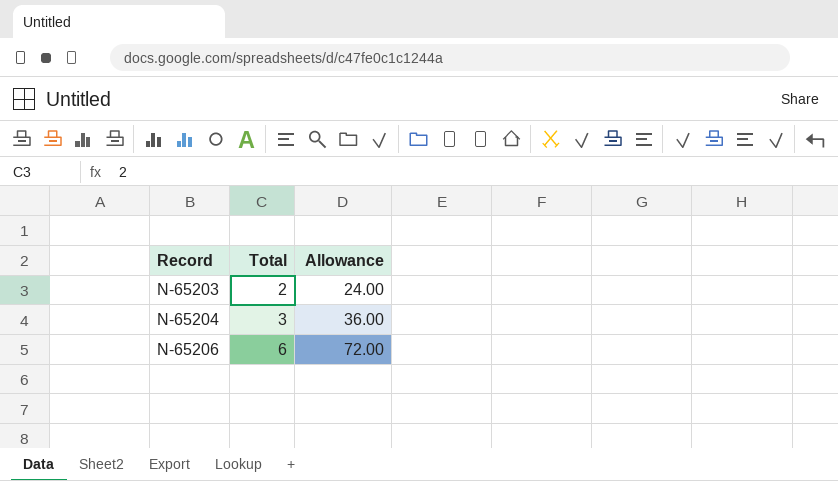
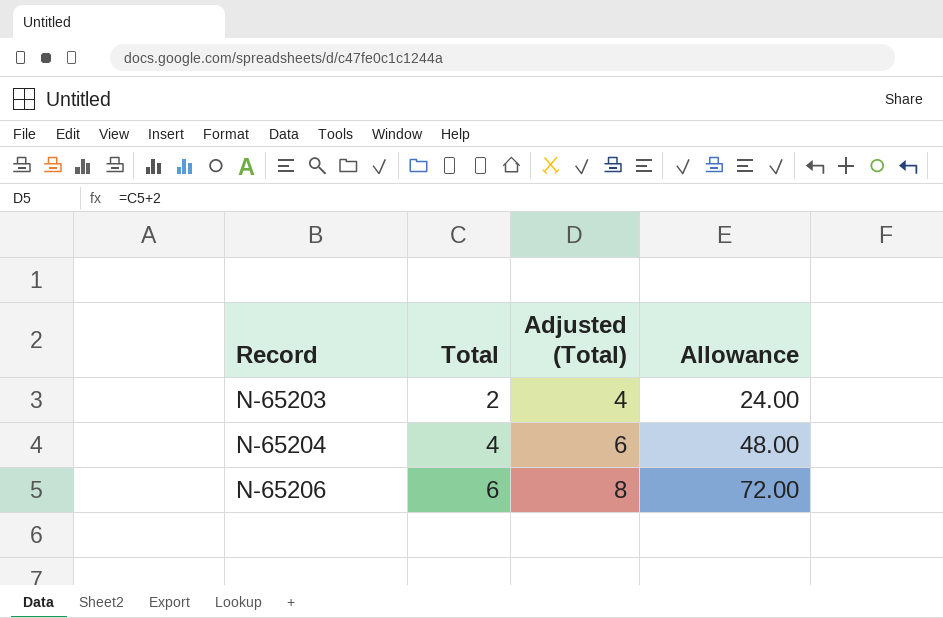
column Adjusted (Total) | formula: none -> [Total] + 2
N-65204 | Total: 3 -> 4
N-65204 | Allowance: 36.00 -> 48.00

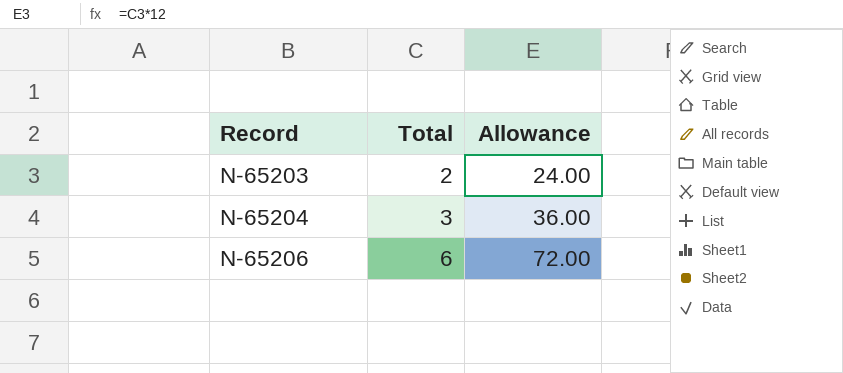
column Adjusted (Total) | formula: [Total] + 2 -> none
N-65204 | Total: 4 -> 3
N-65204 | Allowance: 48.00 -> 36.00

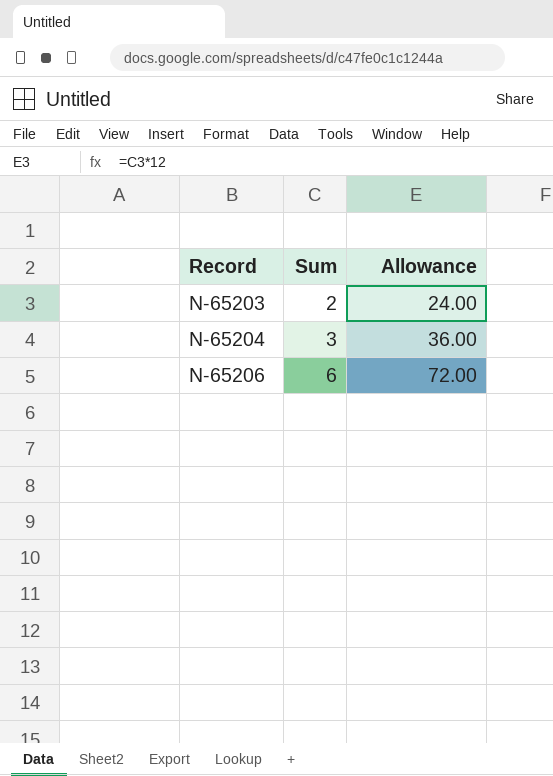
column name: Total -> Sum

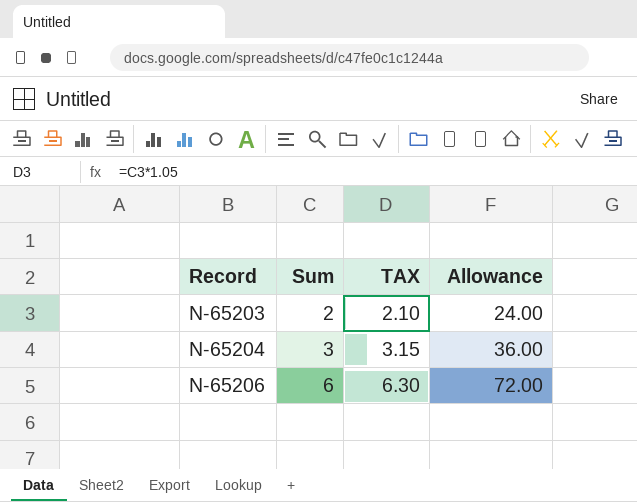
column TAX | formula: none -> [Sum] * 1.05

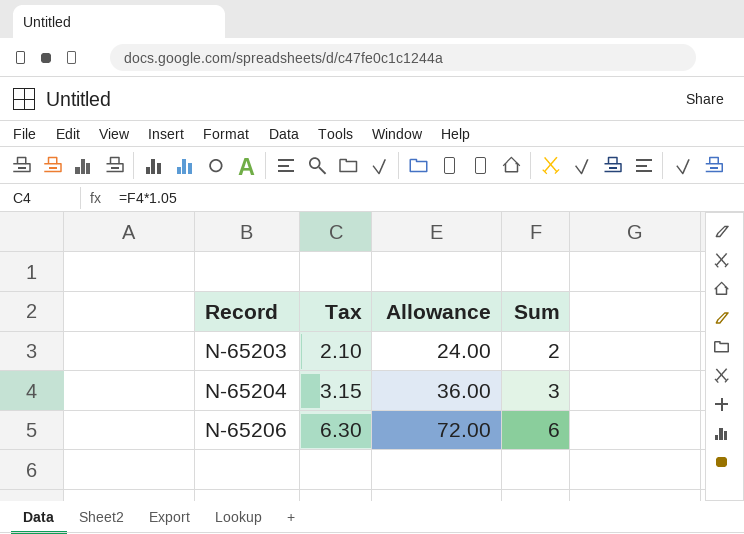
column name: TAX -> Tax
column Sum | position: 2 -> 4

